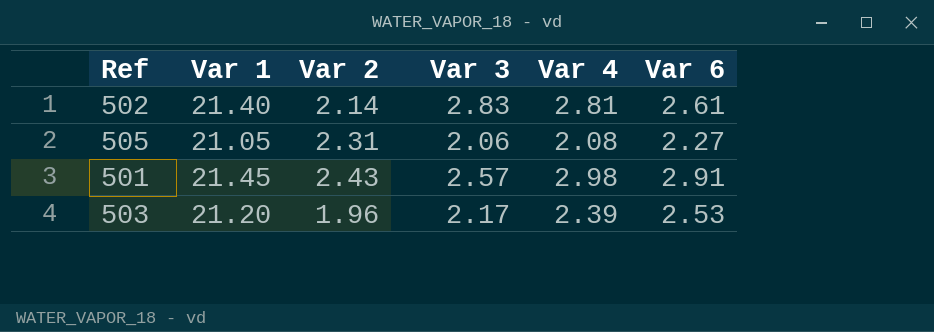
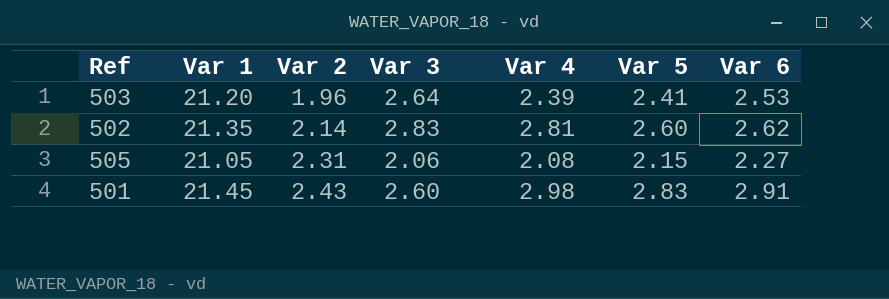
row order: none -> Var 2 ascending
column Var 5 | position: none -> 6
503 | Var 3: 2.17 -> 2.64
502 | Var 1: 21.40 -> 21.35
502 | Var 6: 2.61 -> 2.62
501 | Var 3: 2.57 -> 2.60

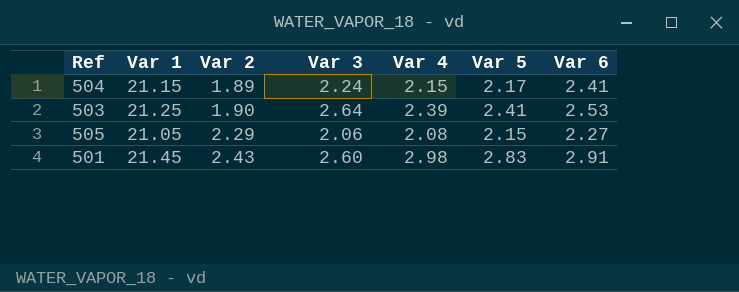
row 502: 21.35 | 2.14 | 2.83 | 2.81 | 2.60 | 2.62 -> none
row 504: none -> 21.15 | 1.89 | 2.24 | 2.15 | 2.17 | 2.41
503 | Var 1: 21.20 -> 21.25
503 | Var 2: 1.96 -> 1.90
505 | Var 2: 2.31 -> 2.29

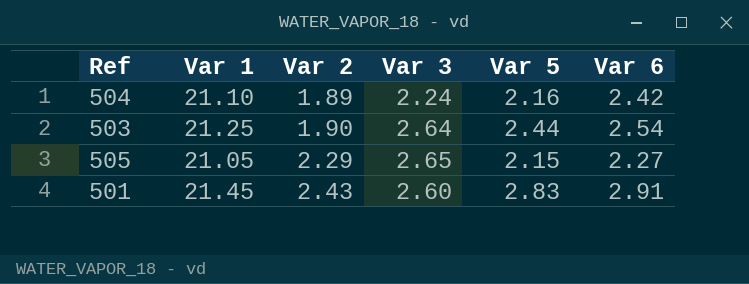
column Var 4 | position: 5 -> none
504 | Var 1: 21.15 -> 21.10
504 | Var 5: 2.17 -> 2.16
504 | Var 6: 2.41 -> 2.42
503 | Var 5: 2.41 -> 2.44
503 | Var 6: 2.53 -> 2.54
505 | Var 3: 2.06 -> 2.65

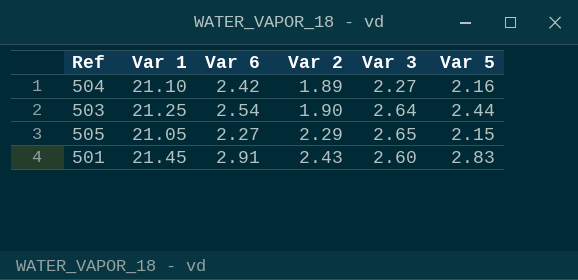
column Var 6 | position: 6 -> 3
504 | Var 3: 2.24 -> 2.27

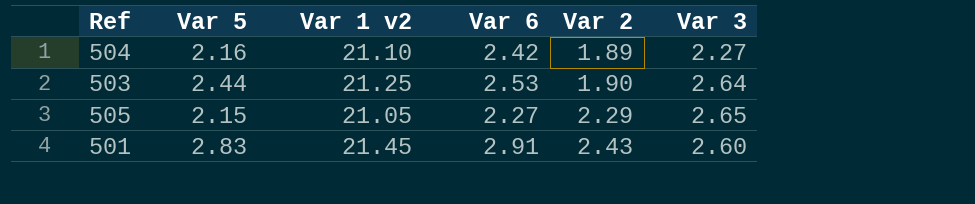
column Var 5 | position: 6 -> 2
column name: Var 1 -> Var 1 v2
503 | Var 6: 2.54 -> 2.53

